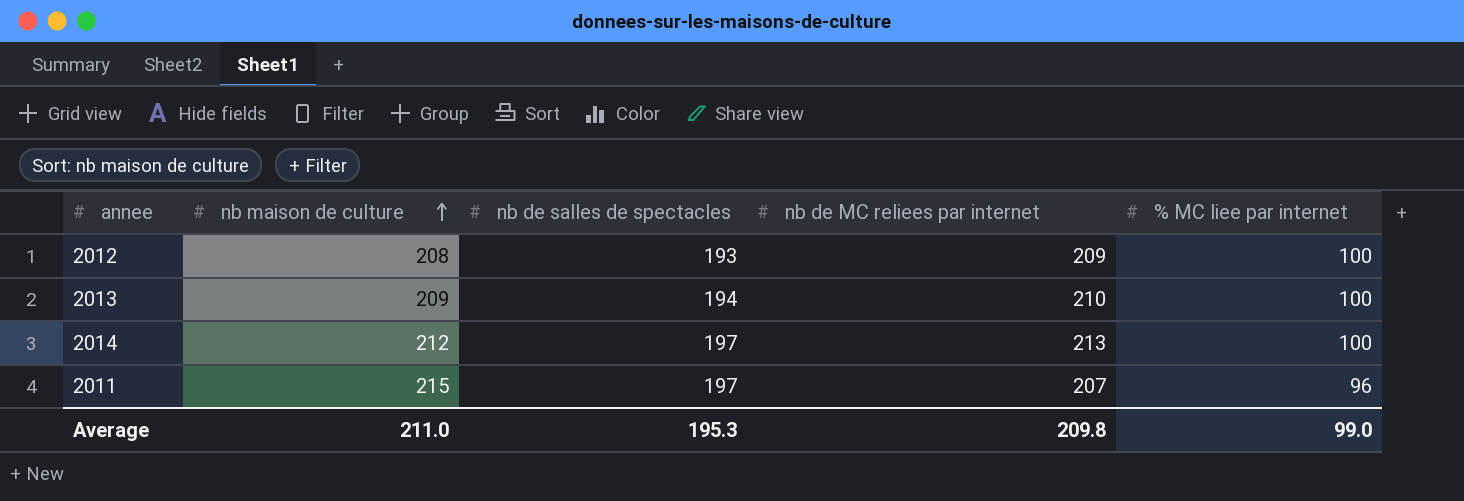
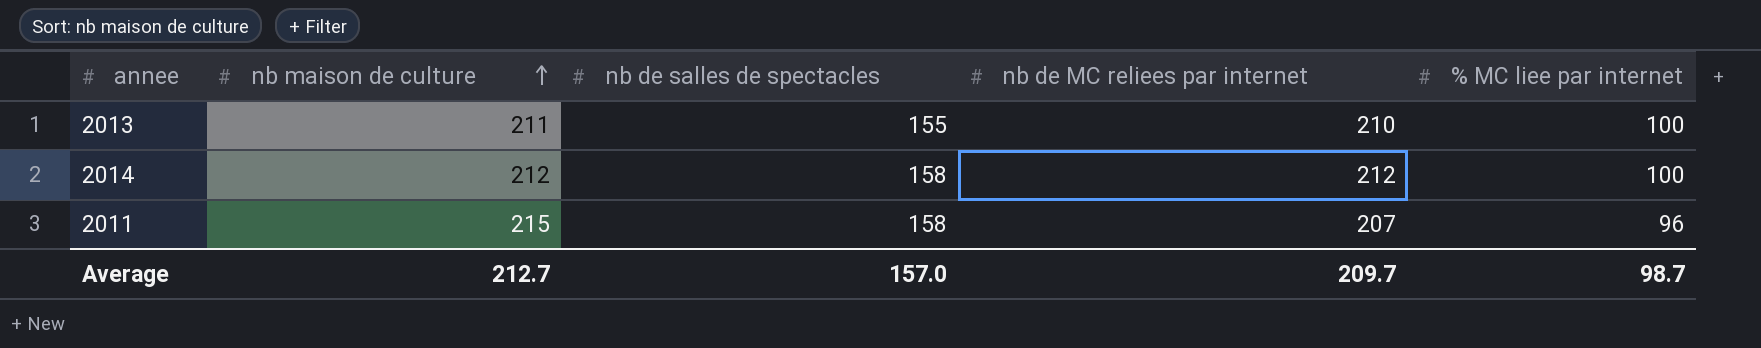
row 2012: 208 | 193 | 209 | 100 -> none
2013 | nb maison de culture: 209 -> 211
2013 | nb de salles de spectacles: 194 -> 155
2014 | nb de salles de spectacles: 197 -> 158
2014 | nb de MC reliees par internet: 213 -> 212
2011 | nb de salles de spectacles: 197 -> 158
Average | nb maison de culture: 211.0 -> 212.7
Average | nb de salles de spectacles: 195.3 -> 157.0
Average | nb de MC reliees par internet: 209.8 -> 209.7
Average | % MC liee par internet: 99.0 -> 98.7

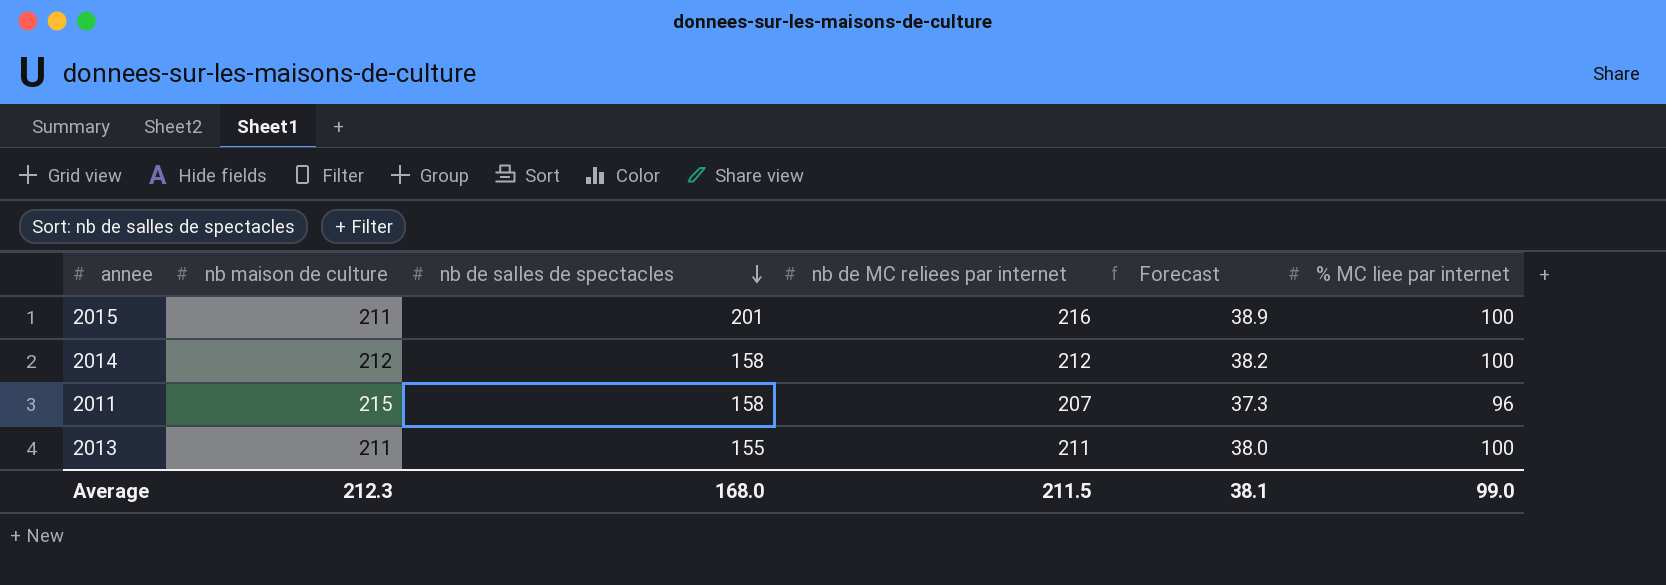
row order: nb maison de culture ascending -> nb de salles de spectacles descending
column Forecast | formula: none -> [nb de MC reliees par internet] * 0.18
row 2015: none -> 211 | 201 | 216 | 38.9 | 100
2013 | nb de MC reliees par internet: 210 -> 211
Average | nb maison de culture: 212.7 -> 212.3
Average | nb de salles de spectacles: 157.0 -> 168.0
Average | nb de MC reliees par internet: 209.7 -> 211.5
Average | % MC liee par internet: 98.7 -> 99.0

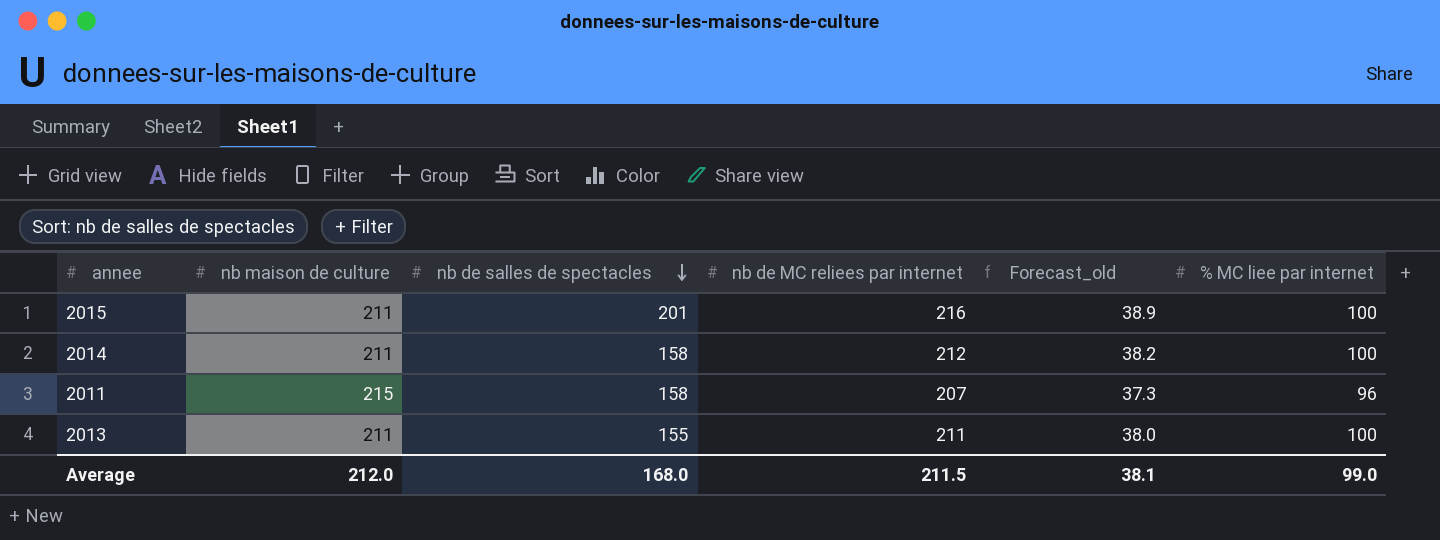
column name: Forecast -> Forecast_old
2014 | nb maison de culture: 212 -> 211
Average | nb maison de culture: 212.3 -> 212.0

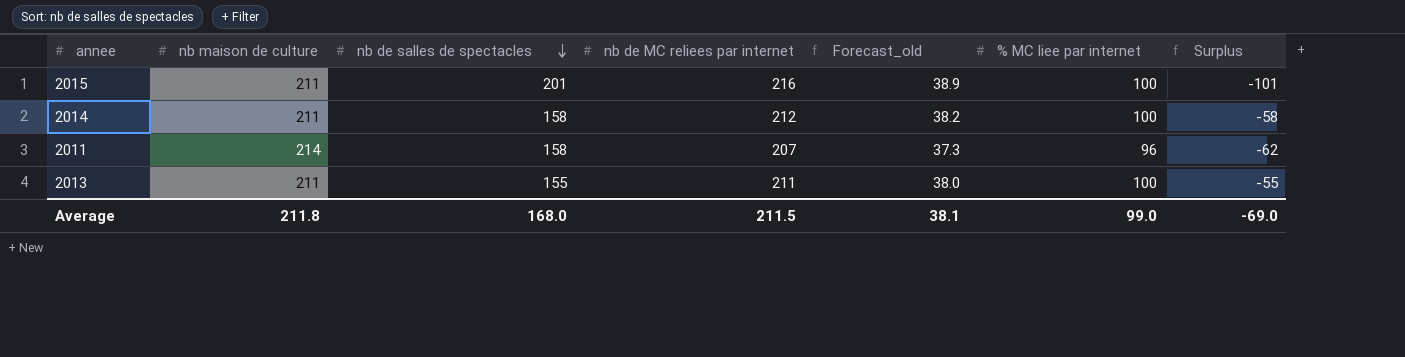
column Surplus | formula: none -> [% MC liee par internet] - [nb de salles de spectacles]
2011 | nb maison de culture: 215 -> 214
Average | nb maison de culture: 212.0 -> 211.8

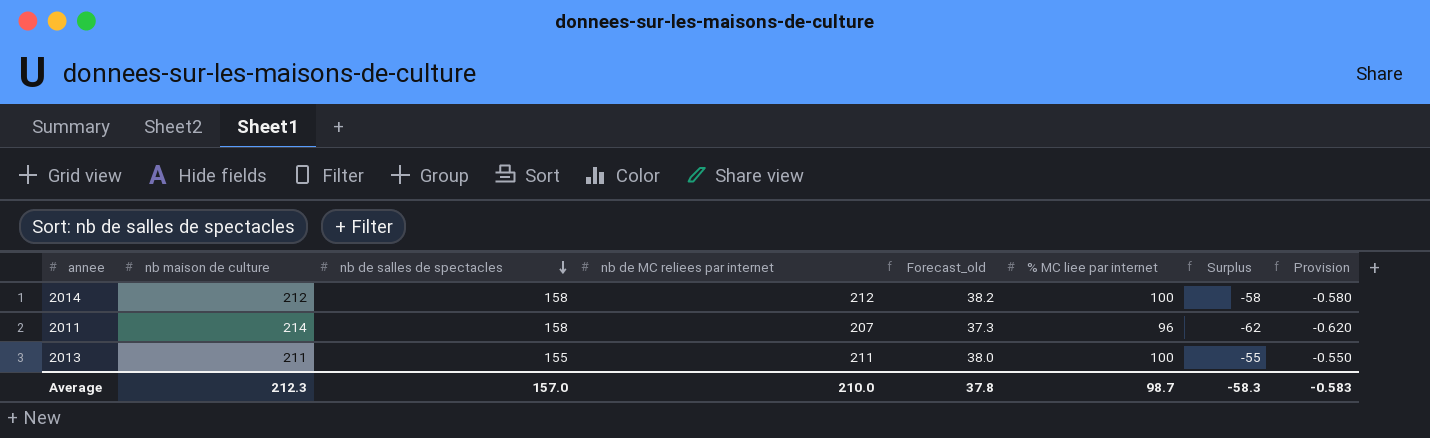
column Provision | formula: none -> [Surplus] * 0.01
row 2015: 211 | 201 | 216 | 38.9 | 100 | -101 -> none
2014 | nb maison de culture: 211 -> 212
Average | nb maison de culture: 211.8 -> 212.3
Average | nb de salles de spectacles: 168.0 -> 157.0
Average | nb de MC reliees par internet: 211.5 -> 210.0
Average | Forecast_old: 38.1 -> 37.8
Average | % MC liee par internet: 99.0 -> 98.7
Average | Surplus: -69.0 -> -58.3

